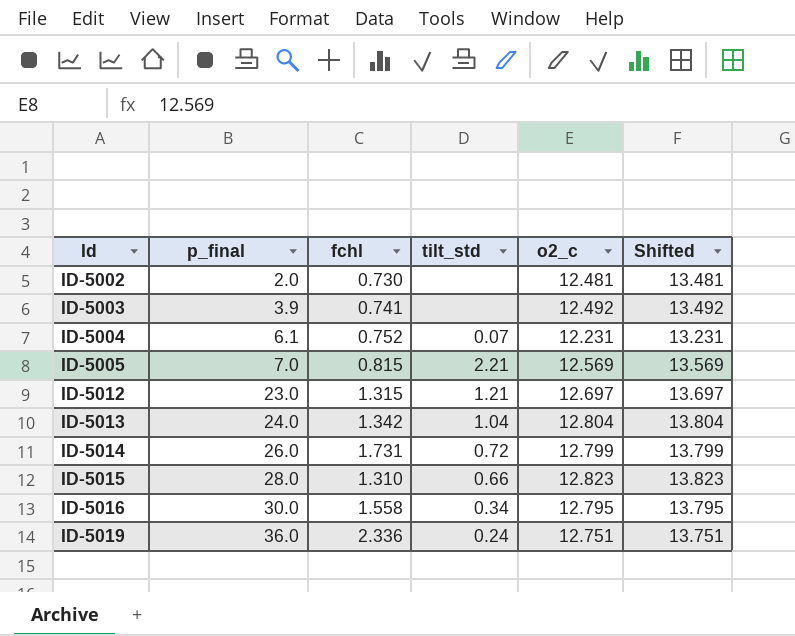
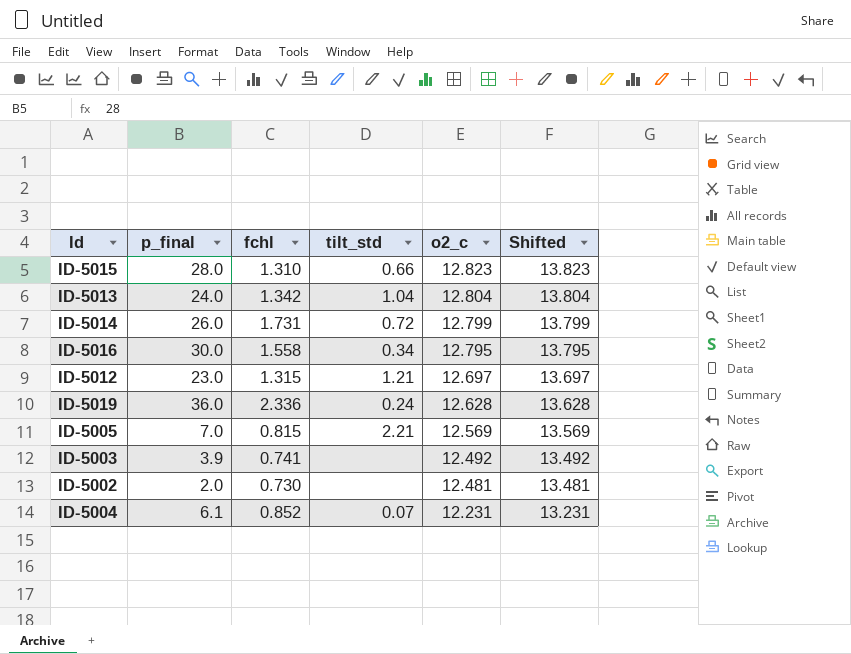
row order: Id ascending -> o2_c descending
ID-5019 | o2_c: 12.751 -> 12.628
ID-5019 | Shifted: 13.751 -> 13.628
ID-5004 | fchl: 0.752 -> 0.852

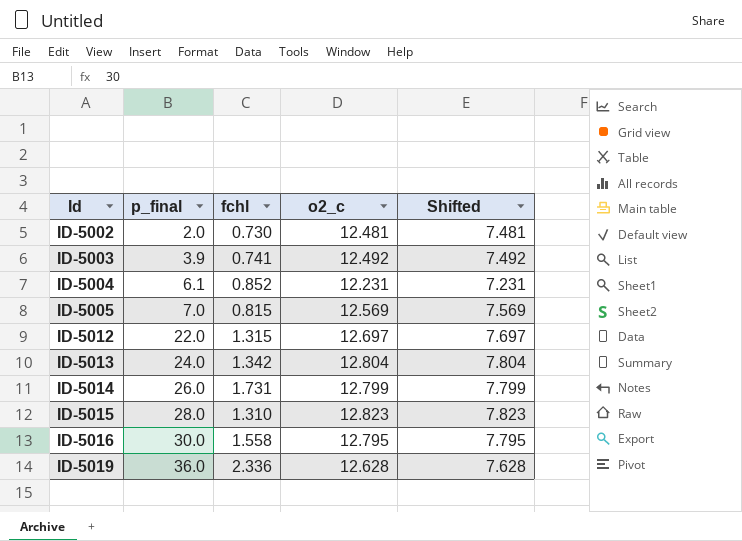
row order: o2_c descending -> Id ascending
column tilt_std | position: 4 -> none
column Shifted | formula: [o2_c] + 1 -> [o2_c] - 5
ID-5012 | p_final: 23.0 -> 22.0

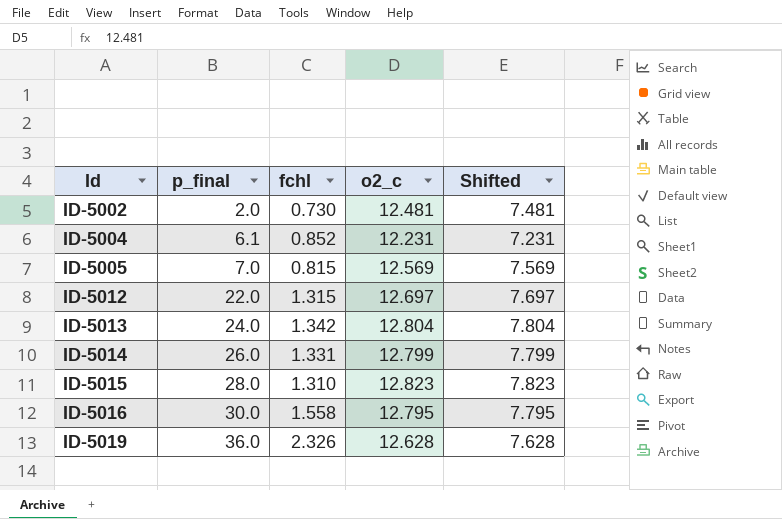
row ID-5003: 3.9 | 0.741 | 12.492 | 7.492 -> none
ID-5014 | fchl: 1.731 -> 1.331
ID-5019 | fchl: 2.336 -> 2.326

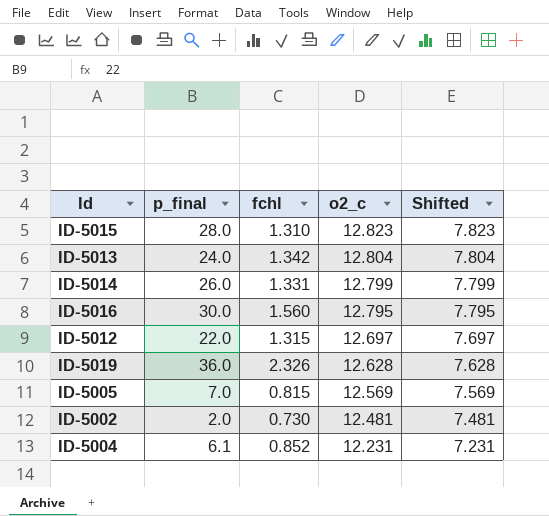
row order: Id ascending -> o2_c descending
ID-5016 | fchl: 1.558 -> 1.560

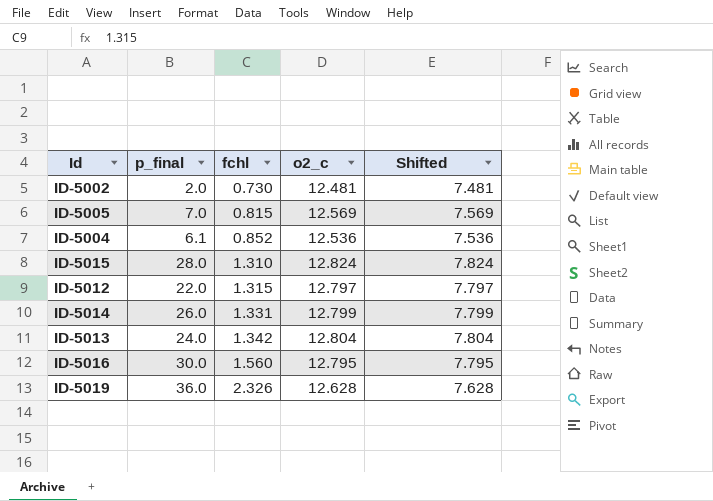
row order: o2_c descending -> fchl ascending
ID-5004 | o2_c: 12.231 -> 12.536
ID-5004 | Shifted: 7.231 -> 7.536
ID-5015 | o2_c: 12.823 -> 12.824
ID-5015 | Shifted: 7.823 -> 7.824
ID-5012 | o2_c: 12.697 -> 12.797
ID-5012 | Shifted: 7.697 -> 7.797

